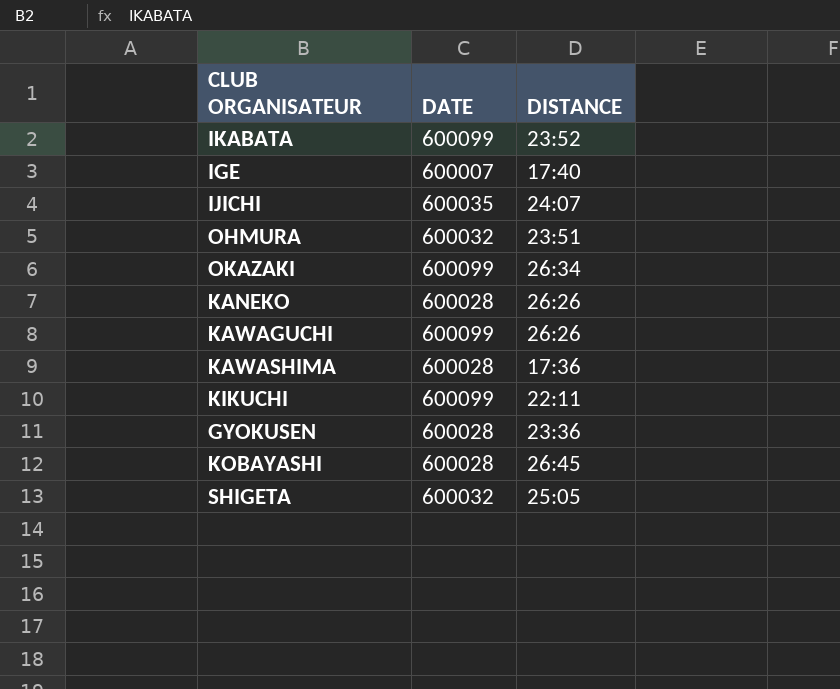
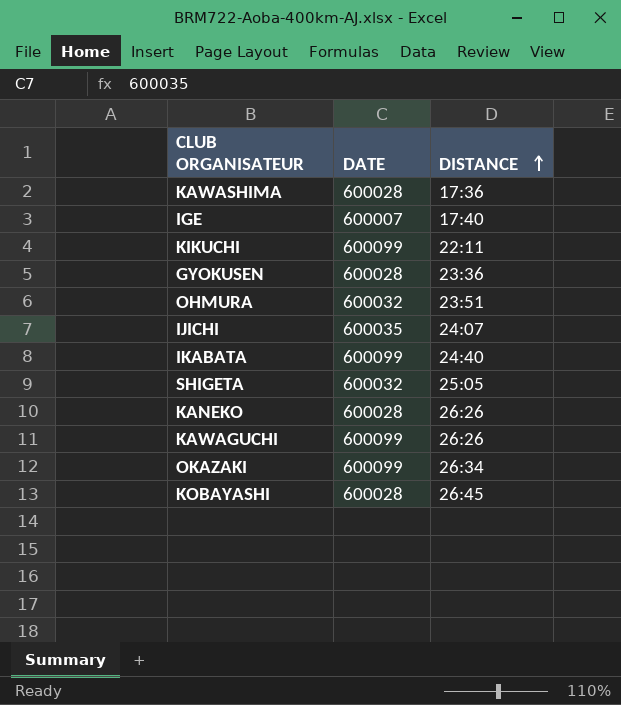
row order: none -> DISTANCE ascending
IKABATA | DISTANCE: 23:52 -> 24:40

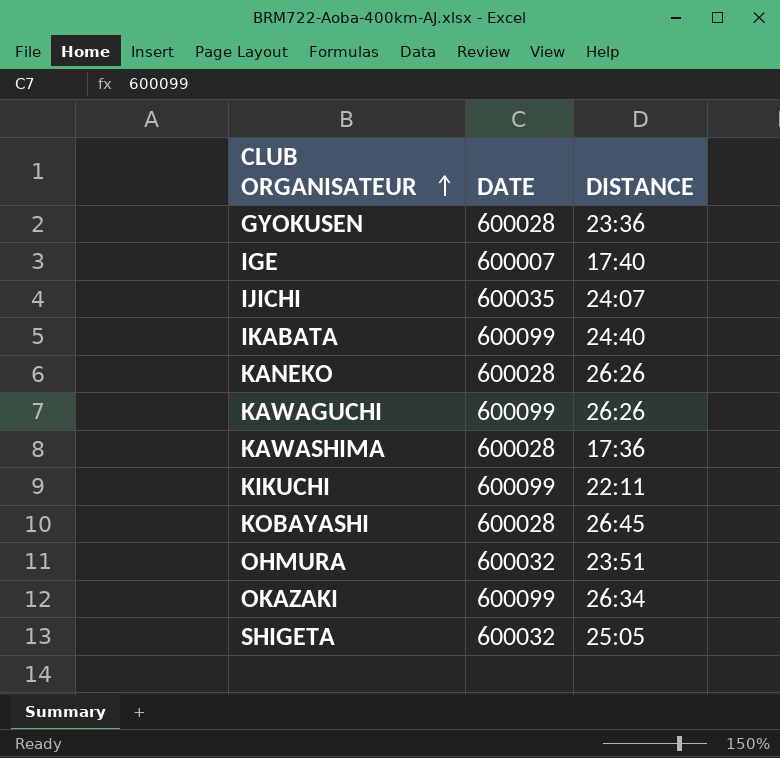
row order: DISTANCE ascending -> CLUB ORGANISATEUR ascending

